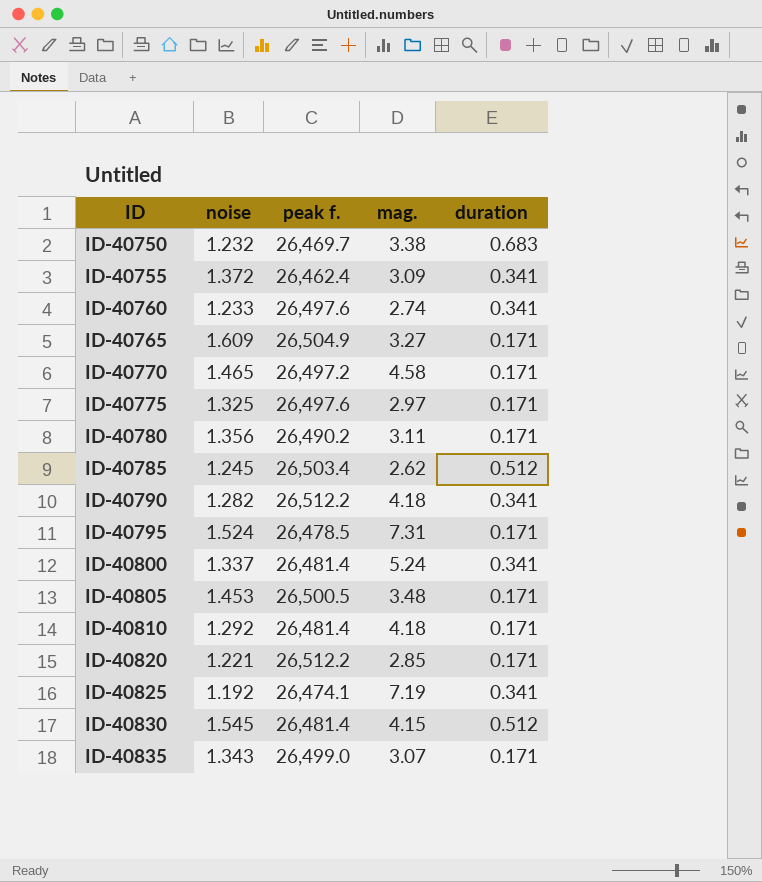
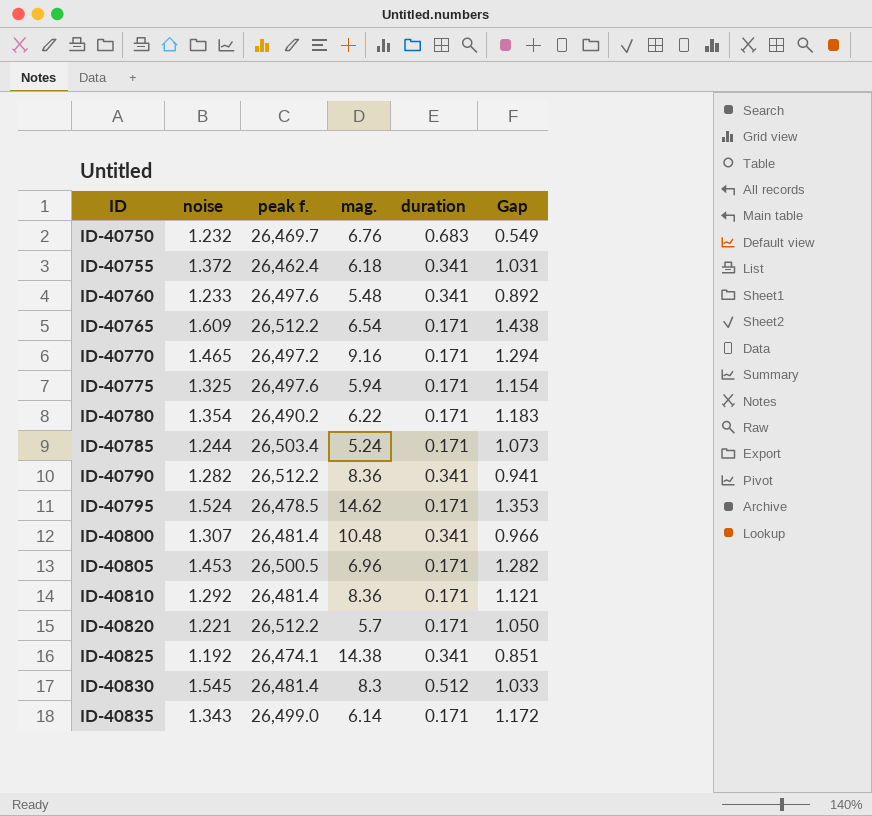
column Gap | formula: none -> [noise] - [duration]
ID-40750 | mag.: 3.38 -> 6.76
ID-40755 | mag.: 3.09 -> 6.18
ID-40760 | mag.: 2.74 -> 5.48
ID-40765 | peak f.: 26,504.9 -> 26,512.2
ID-40765 | mag.: 3.27 -> 6.54
ID-40770 | mag.: 4.58 -> 9.16
ID-40775 | mag.: 2.97 -> 5.94
ID-40780 | noise: 1.356 -> 1.354
ID-40780 | mag.: 3.11 -> 6.22
ID-40785 | noise: 1.245 -> 1.244
ID-40785 | mag.: 2.62 -> 5.24
ID-40785 | duration: 0.512 -> 0.171
ID-40790 | mag.: 4.18 -> 8.36
ID-40795 | mag.: 7.31 -> 14.62
ID-40800 | noise: 1.337 -> 1.307
ID-40800 | mag.: 5.24 -> 10.48
ID-40805 | mag.: 3.48 -> 6.96
ID-40810 | mag.: 4.18 -> 8.36
ID-40820 | mag.: 2.85 -> 5.7
ID-40825 | mag.: 7.19 -> 14.38
ID-40830 | mag.: 4.15 -> 8.3
ID-40835 | mag.: 3.07 -> 6.14

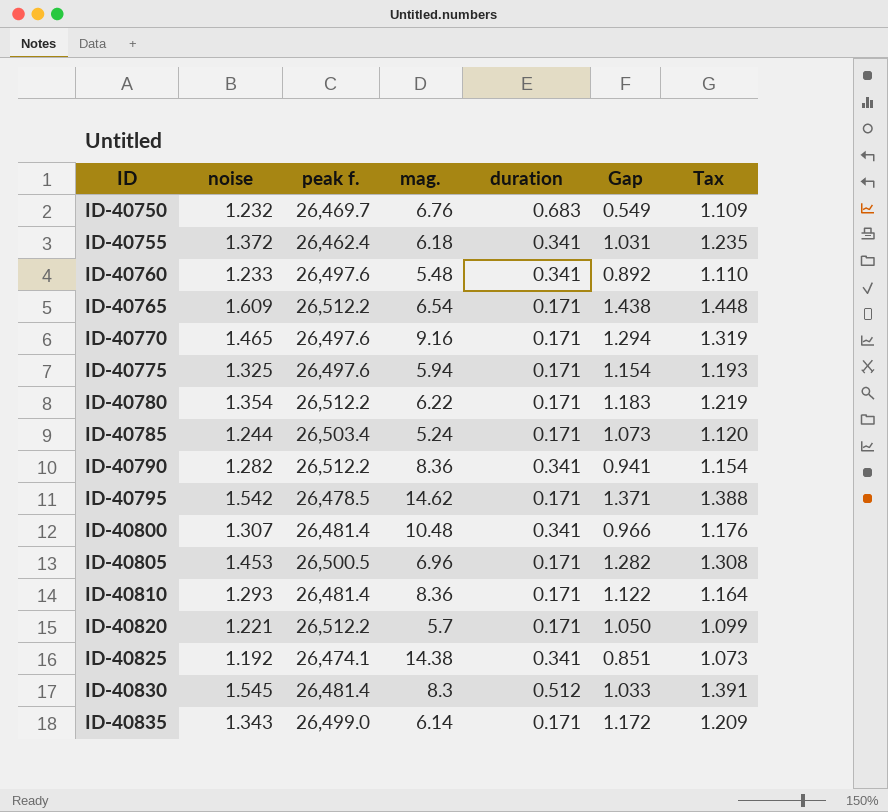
column Tax | formula: none -> [noise] * 0.9
ID-40770 | peak f.: 26,497.2 -> 26,497.6
ID-40780 | peak f.: 26,490.2 -> 26,512.2
ID-40795 | noise: 1.524 -> 1.542
ID-40795 | Gap: 1.353 -> 1.371
ID-40810 | noise: 1.292 -> 1.293
ID-40810 | Gap: 1.121 -> 1.122

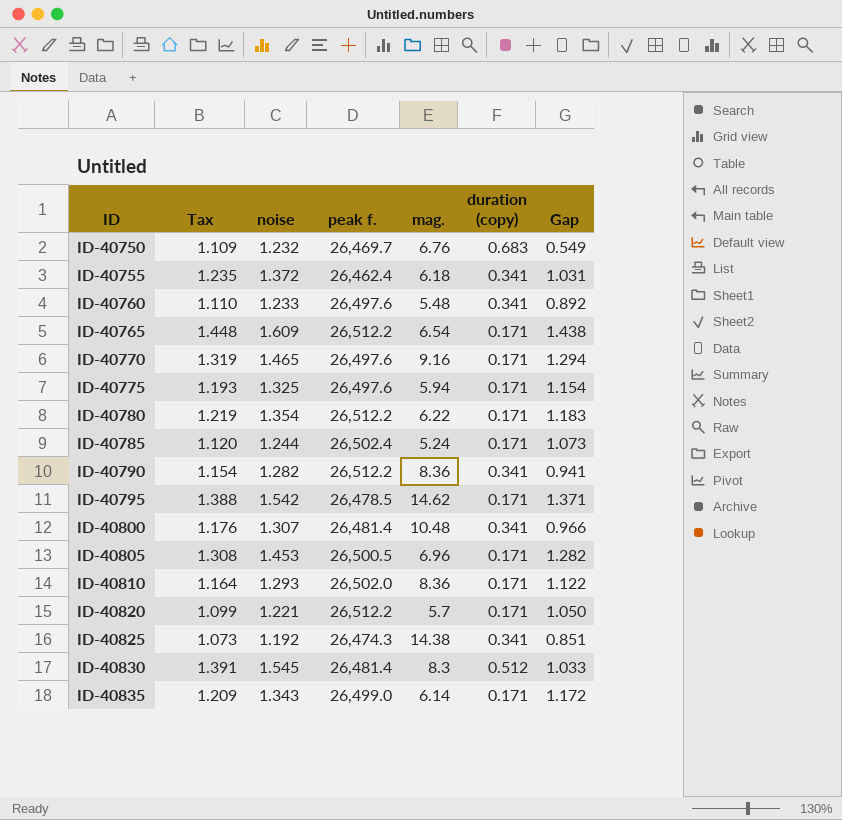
column Tax | position: 7 -> 2
column name: duration -> duration (copy)
ID-40785 | peak f.: 26,503.4 -> 26,502.4
ID-40810 | peak f.: 26,481.4 -> 26,502.0
ID-40825 | peak f.: 26,474.1 -> 26,474.3

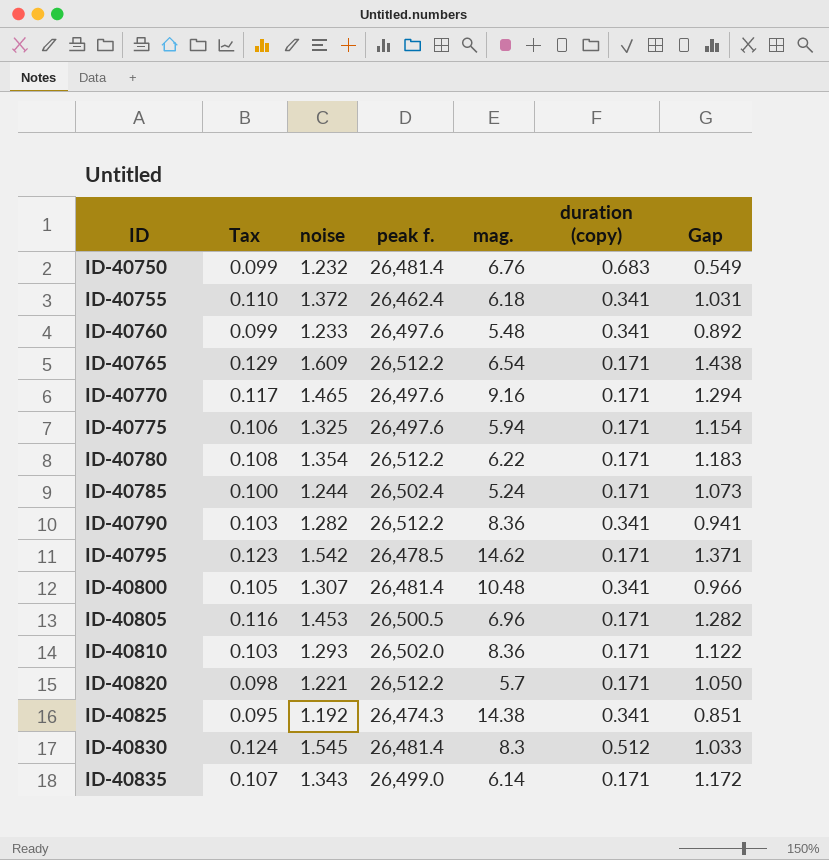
column Tax | formula: [noise] * 0.9 -> [noise] * 0.08
ID-40750 | peak f.: 26,469.7 -> 26,481.4

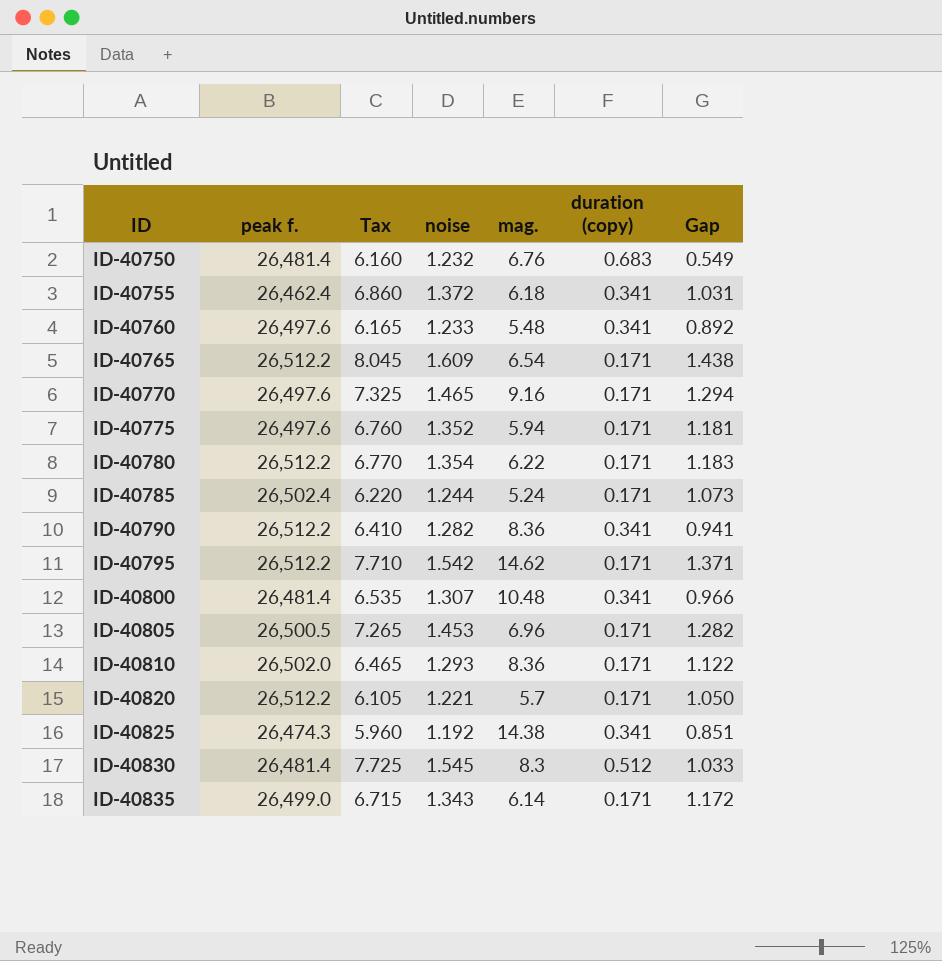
column peak f. | position: 4 -> 2
column Tax | formula: [noise] * 0.08 -> [noise] * 5
ID-40775 | noise: 1.325 -> 1.352
ID-40775 | Gap: 1.154 -> 1.181
ID-40795 | peak f.: 26,478.5 -> 26,512.2

